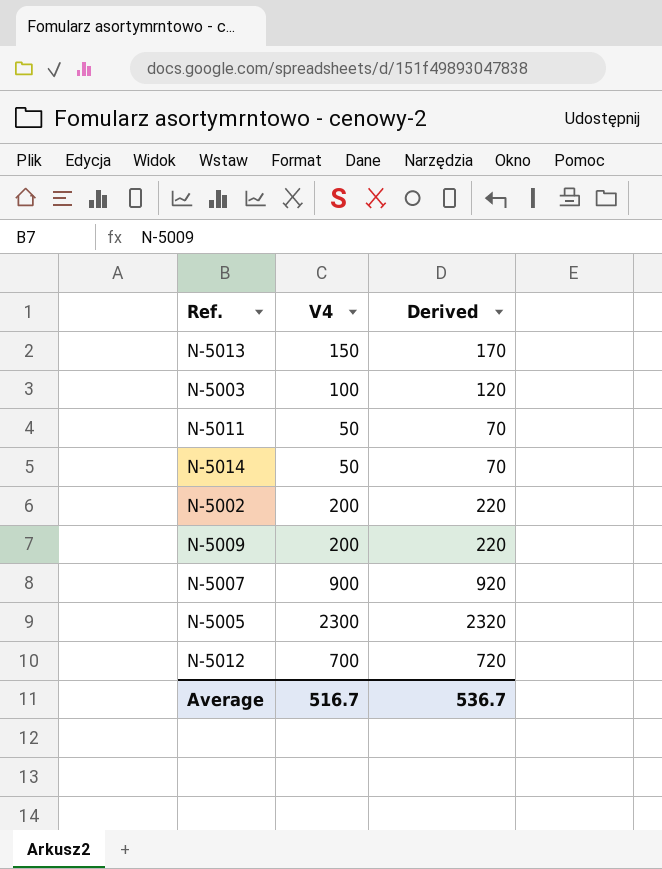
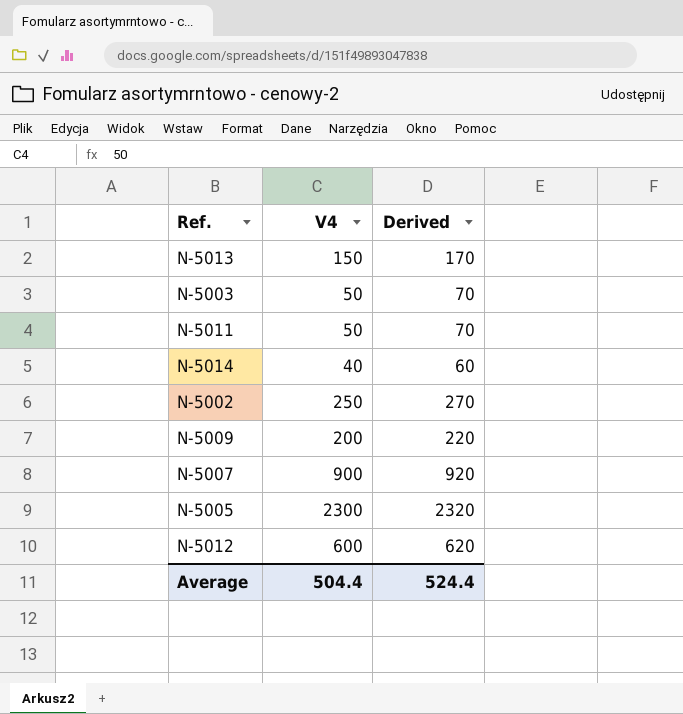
N-5003 | V4: 100 -> 50
N-5003 | Derived: 120 -> 70
N-5014 | V4: 50 -> 40
N-5014 | Derived: 70 -> 60
N-5002 | V4: 200 -> 250
N-5002 | Derived: 220 -> 270
N-5012 | V4: 700 -> 600
N-5012 | Derived: 720 -> 620
Average | V4: 516.7 -> 504.4
Average | Derived: 536.7 -> 524.4

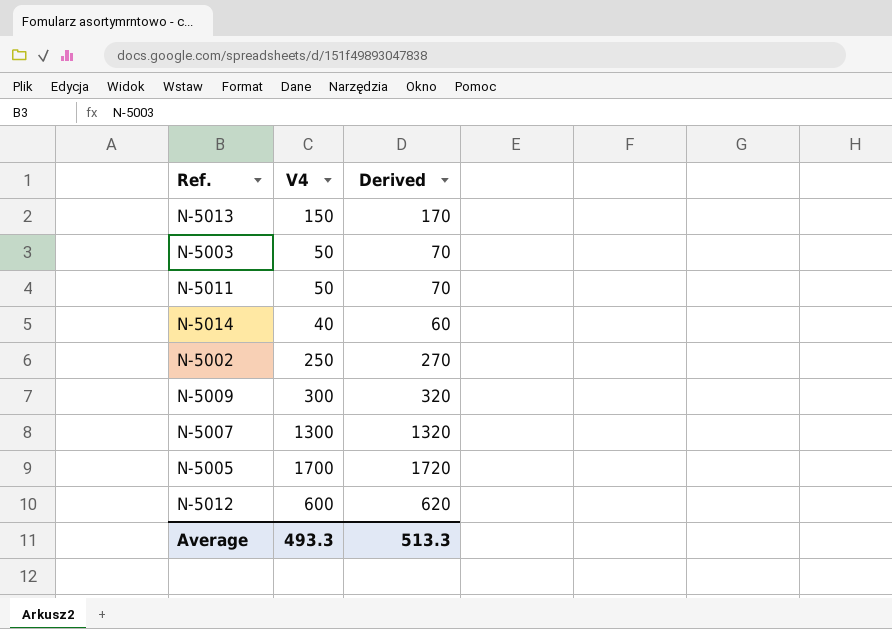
N-5009 | V4: 200 -> 300
N-5009 | Derived: 220 -> 320
N-5007 | V4: 900 -> 1300
N-5007 | Derived: 920 -> 1320
N-5005 | V4: 2300 -> 1700
N-5005 | Derived: 2320 -> 1720
Average | V4: 504.4 -> 493.3
Average | Derived: 524.4 -> 513.3

